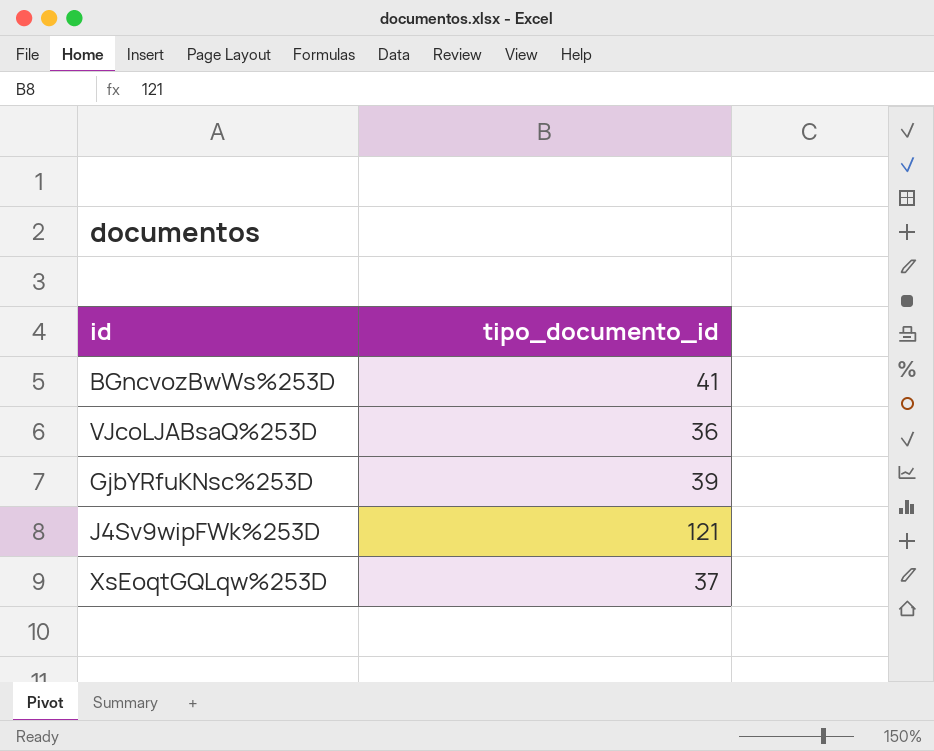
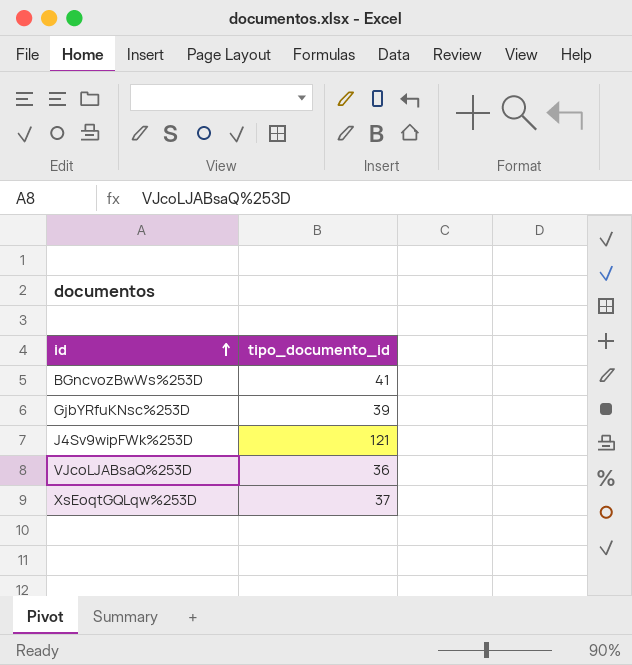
row order: none -> id ascending

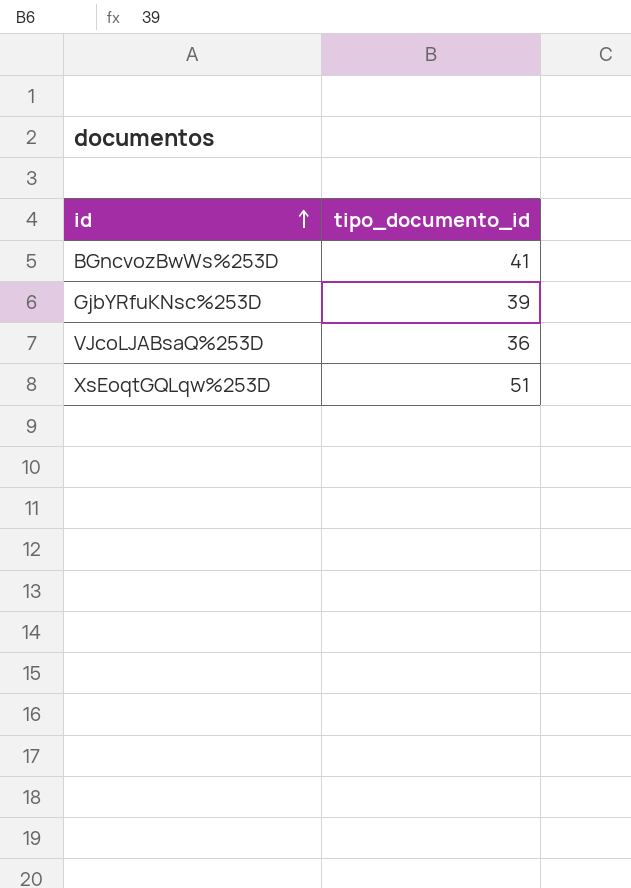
row J4Sv9wipFWk%253D: 121 -> none
XsEoqtGQLqw%253D | tipo_documento_id: 37 -> 51

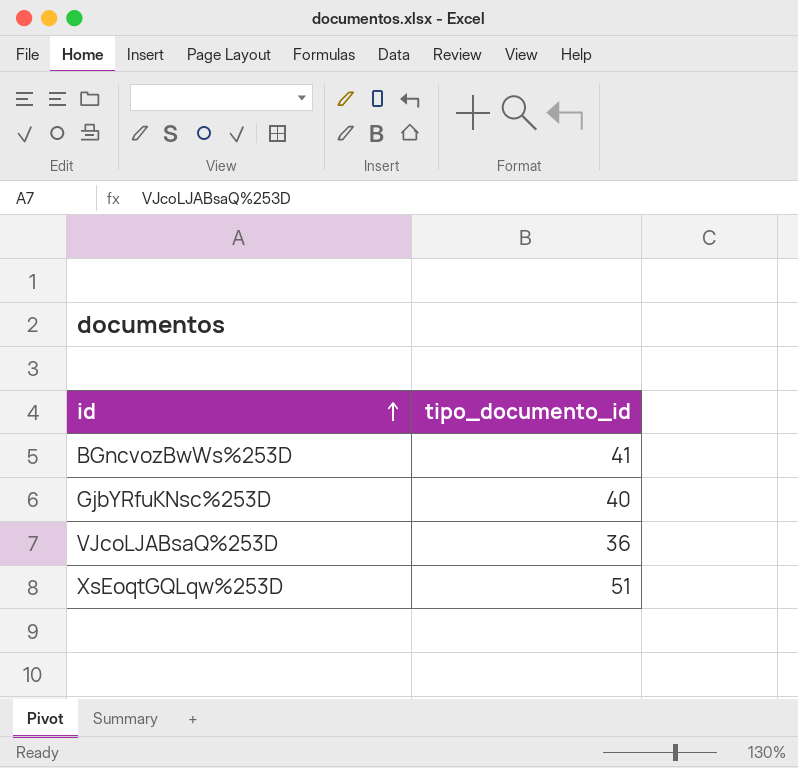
GjbYRfuKNsc%253D | tipo_documento_id: 39 -> 40

